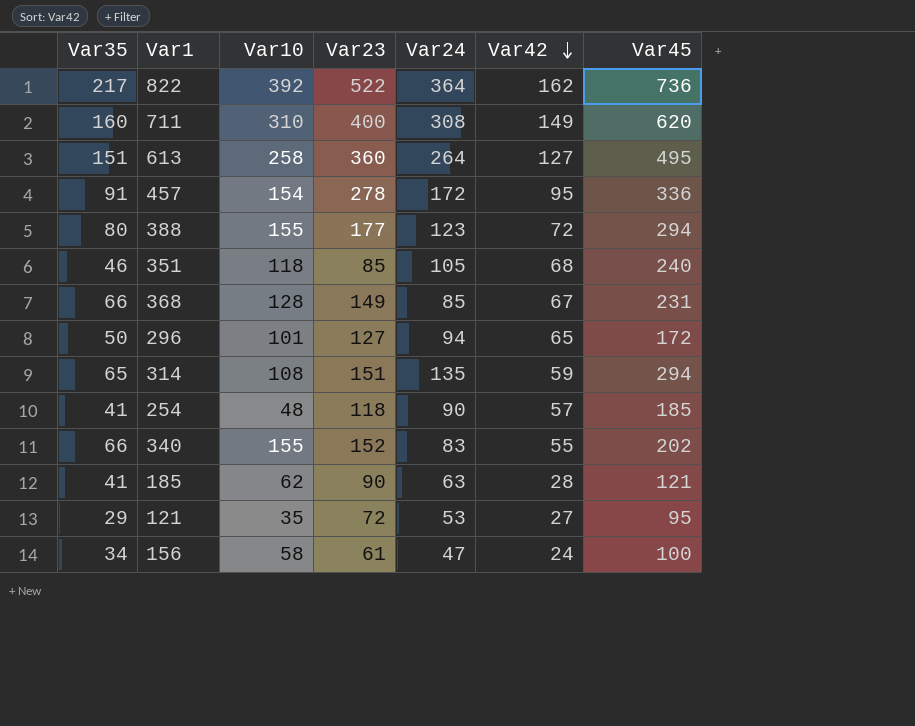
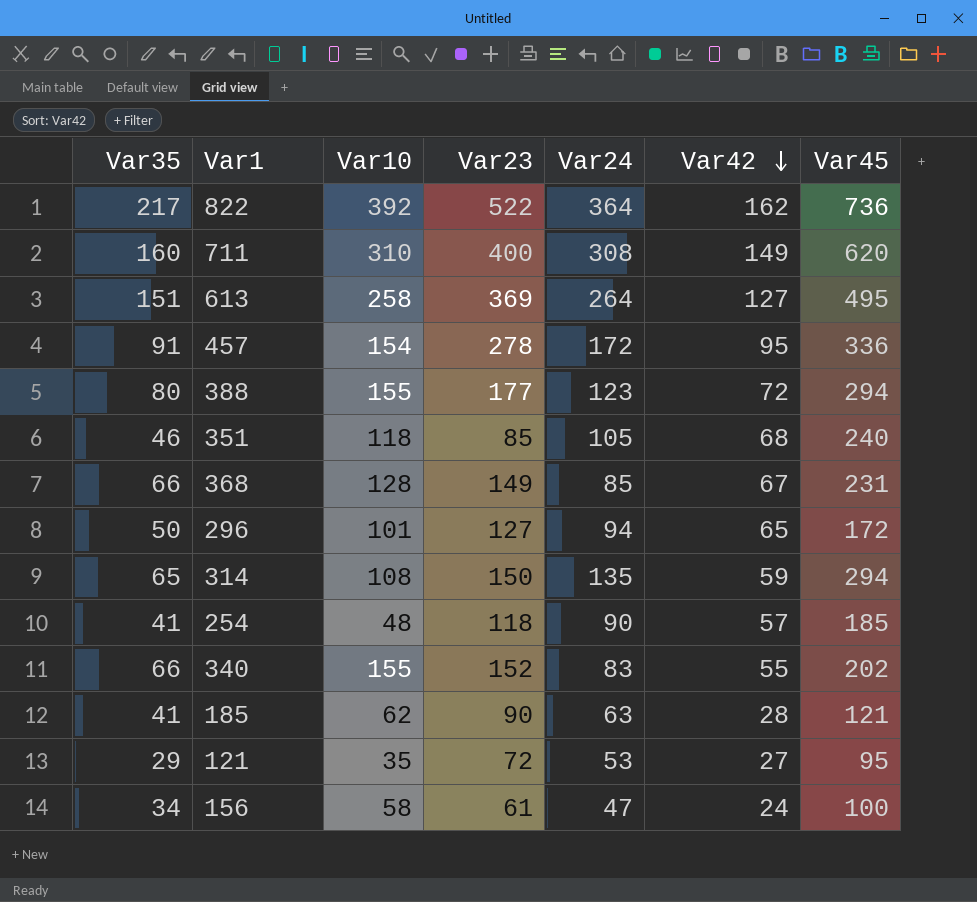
613 | Var23: 360 -> 369
314 | Var23: 151 -> 150

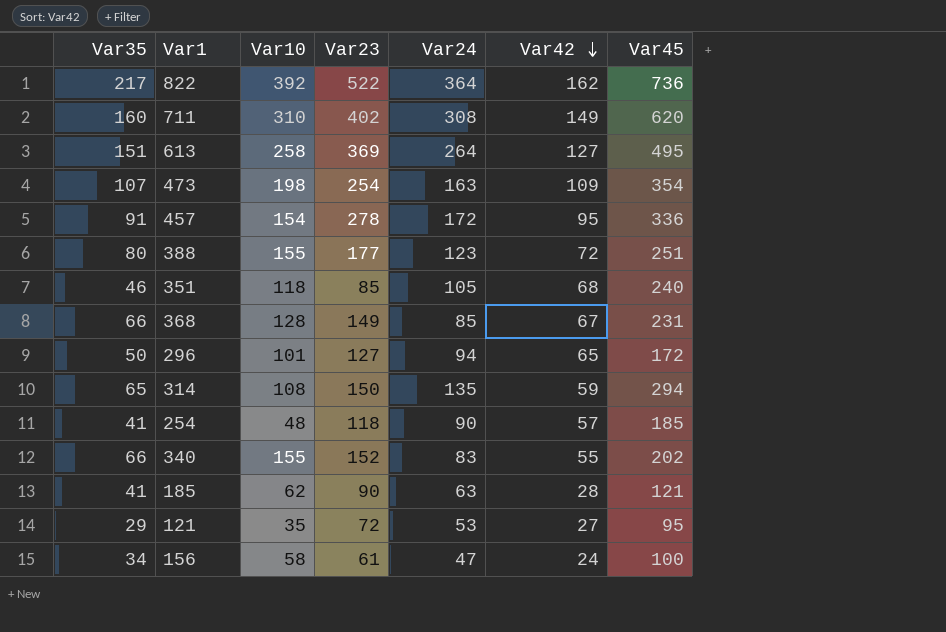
711 | Var23: 400 -> 402
row 473: none -> 107 | 198 | 254 | 163 | 109 | 354
388 | Var45: 294 -> 251

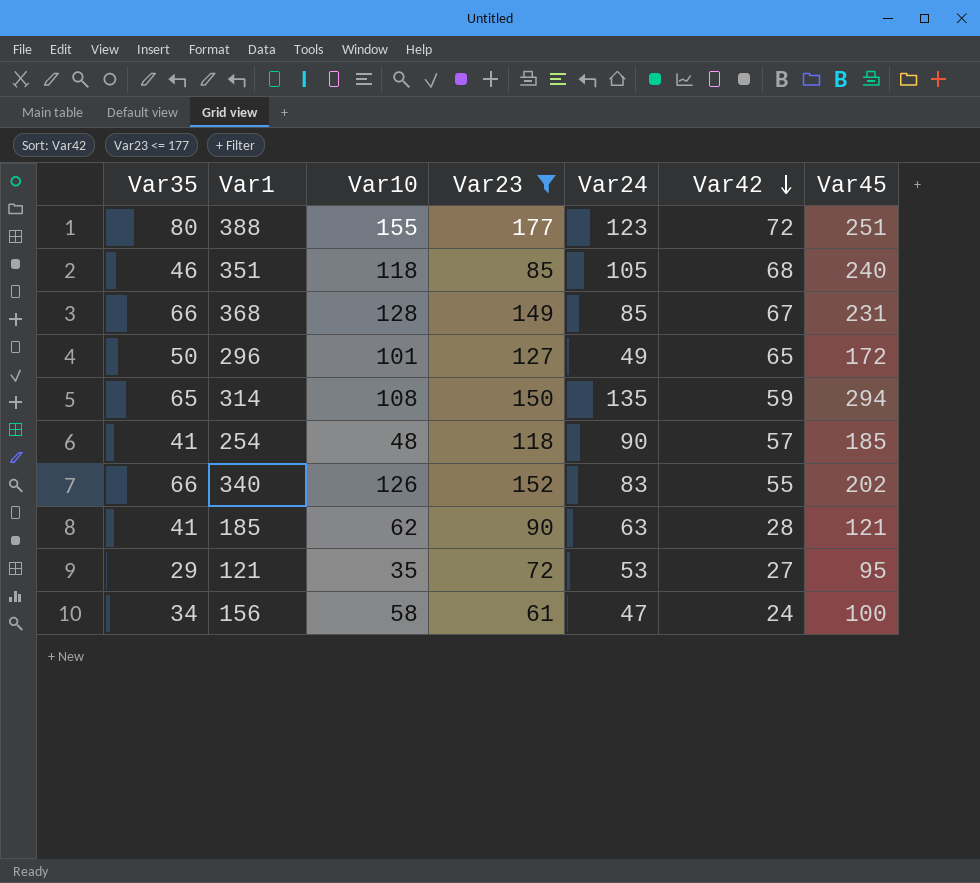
filter: none -> Var23 <= 177
296 | Var24: 94 -> 49
340 | Var10: 155 -> 126

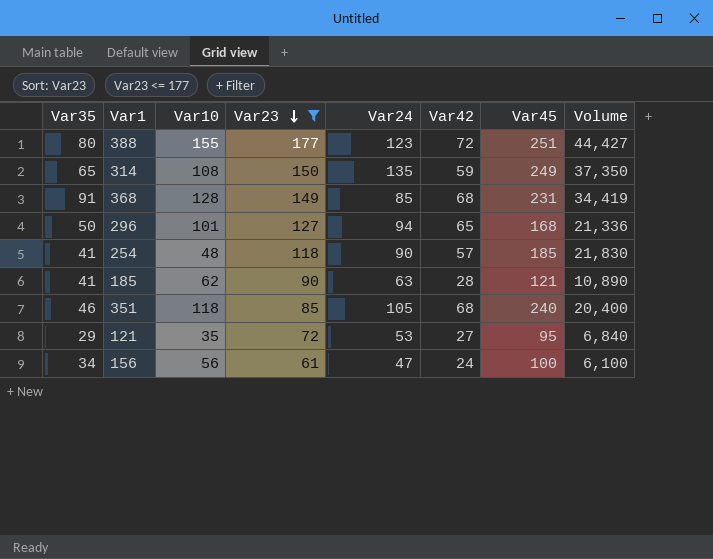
row order: Var42 descending -> Var23 descending
column Volume | formula: none -> [Var23] * [Var45]
row 340: 66 | 126 | 152 | 83 | 55 | 202 -> none
314 | Var45: 294 -> 249
368 | Var35: 66 -> 91
368 | Var42: 67 -> 68
296 | Var24: 49 -> 94
296 | Var45: 172 -> 168
156 | Var10: 58 -> 56

